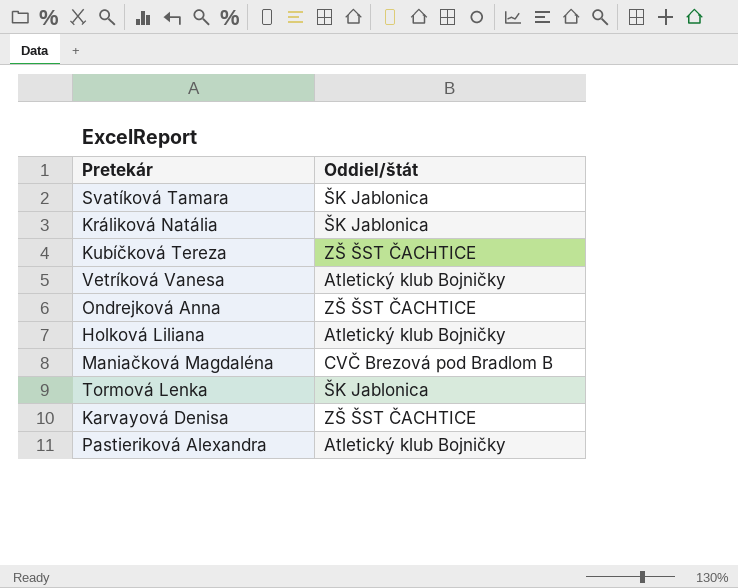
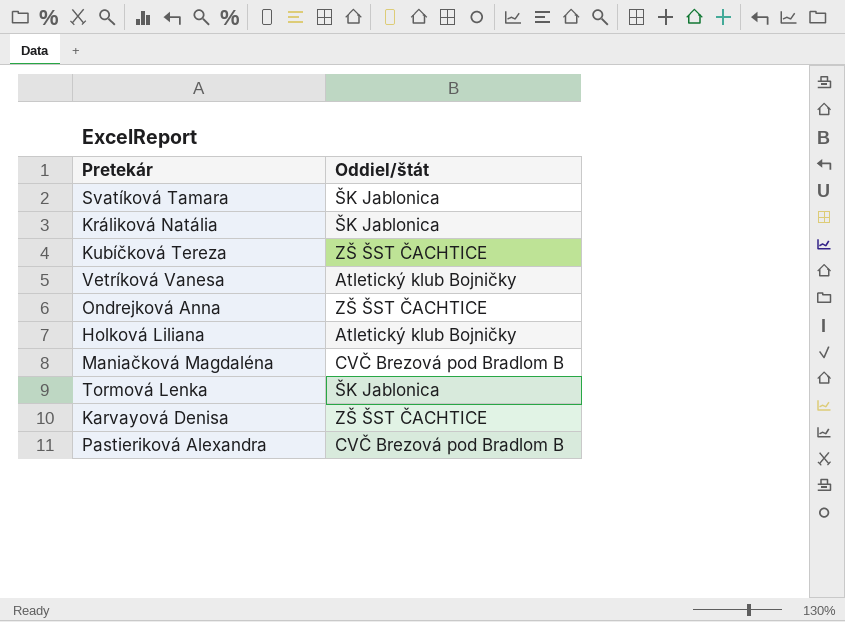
Pastieriková Alexandra | Oddiel/štát: Atletický klub Bojničky -> CVČ Brezová pod Bradlom B

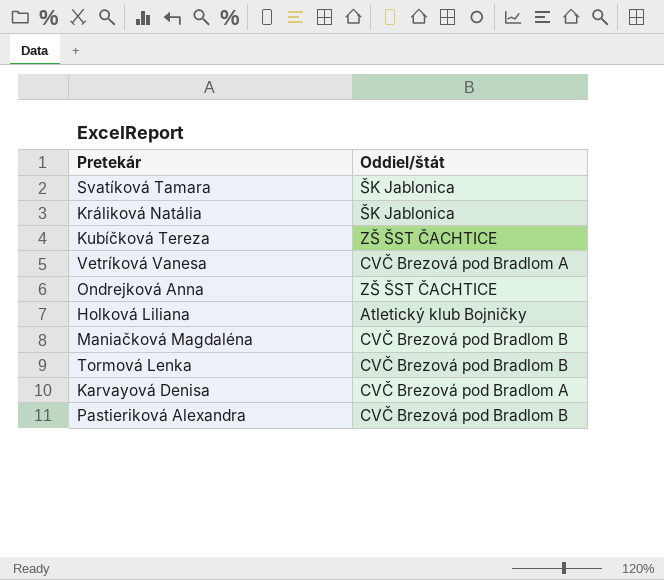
Vetríková Vanesa | Oddiel/štát: Atletický klub Bojničky -> CVČ Brezová pod Bradlom A
Tormová Lenka | Oddiel/štát: ŠK Jablonica -> CVČ Brezová pod Bradlom B
Karvayová Denisa | Oddiel/štát: ZŠ ŠST ČACHTICE -> CVČ Brezová pod Bradlom A

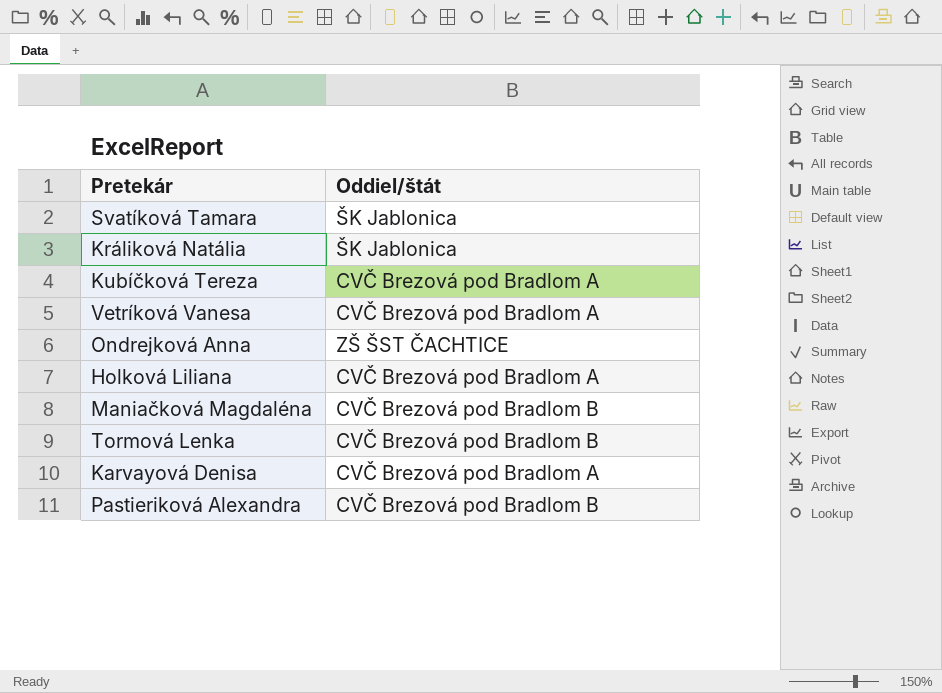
Kubíčková Tereza | Oddiel/štát: ZŠ ŠST ČACHTICE -> CVČ Brezová pod Bradlom A
Holková Liliana | Oddiel/štát: Atletický klub Bojničky -> CVČ Brezová pod Bradlom A

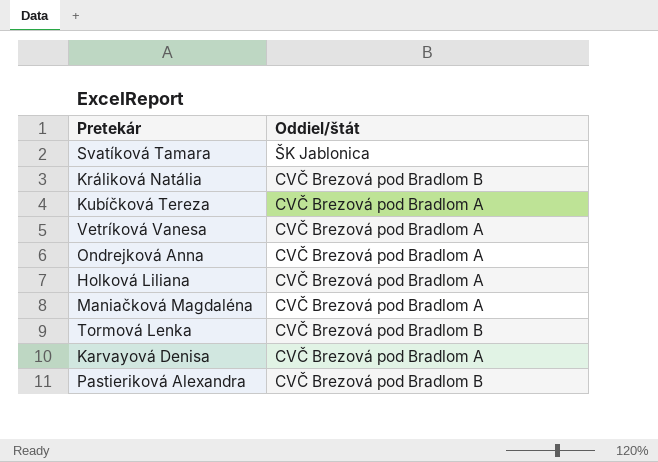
Králiková Natália | Oddiel/štát: ŠK Jablonica -> CVČ Brezová pod Bradlom B
Ondrejková Anna | Oddiel/štát: ZŠ ŠST ČACHTICE -> CVČ Brezová pod Bradlom A
Maniačková Magdaléna | Oddiel/štát: CVČ Brezová pod Bradlom B -> CVČ Brezová pod Bradlom A

